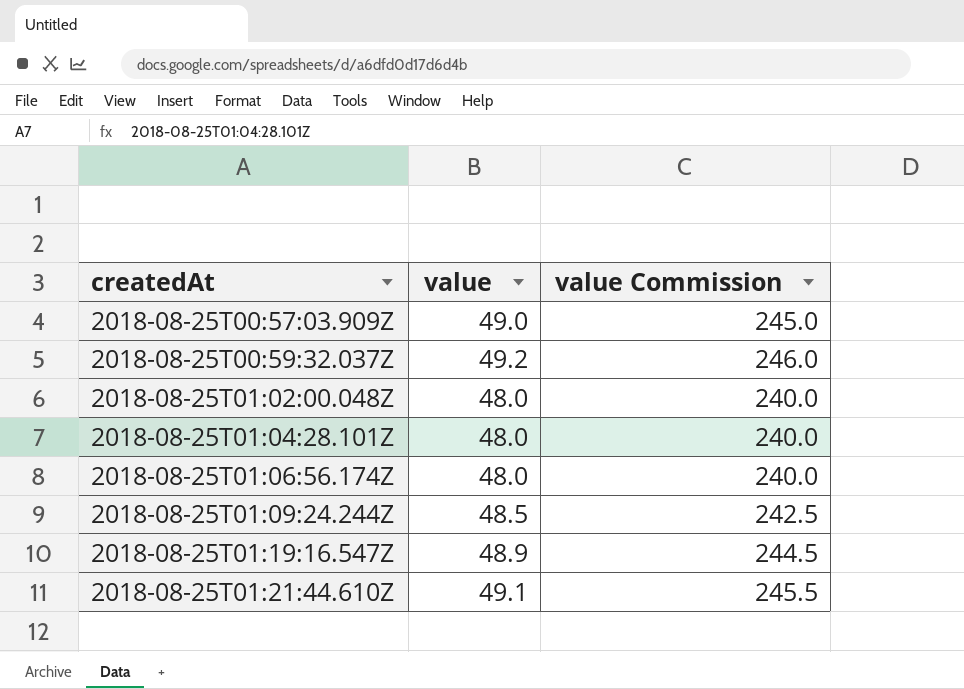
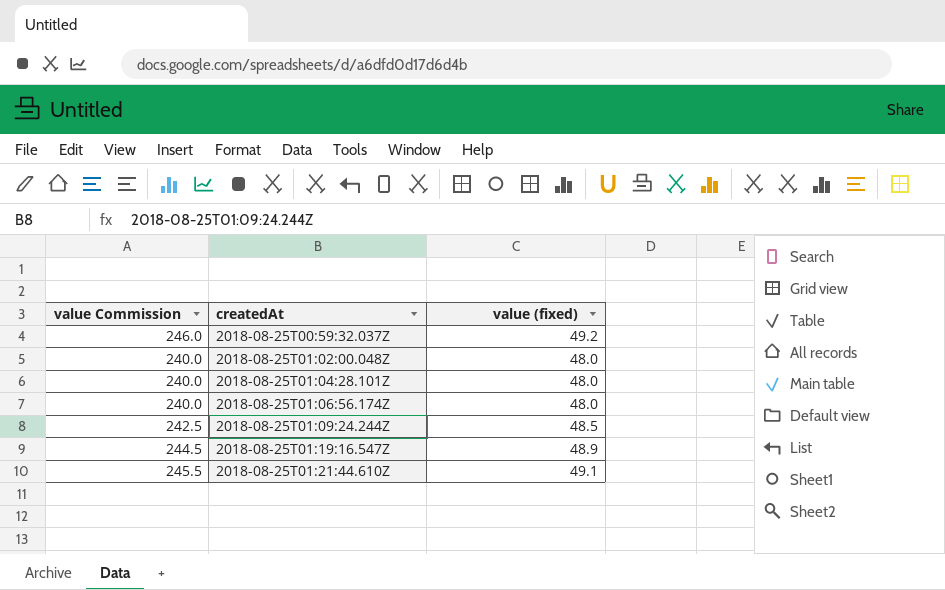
column value Commission | position: 3 -> 1
column name: value -> value (fixed)
row 2018-08-25T00:57:03.909Z: 49.0 | 245.0 -> none

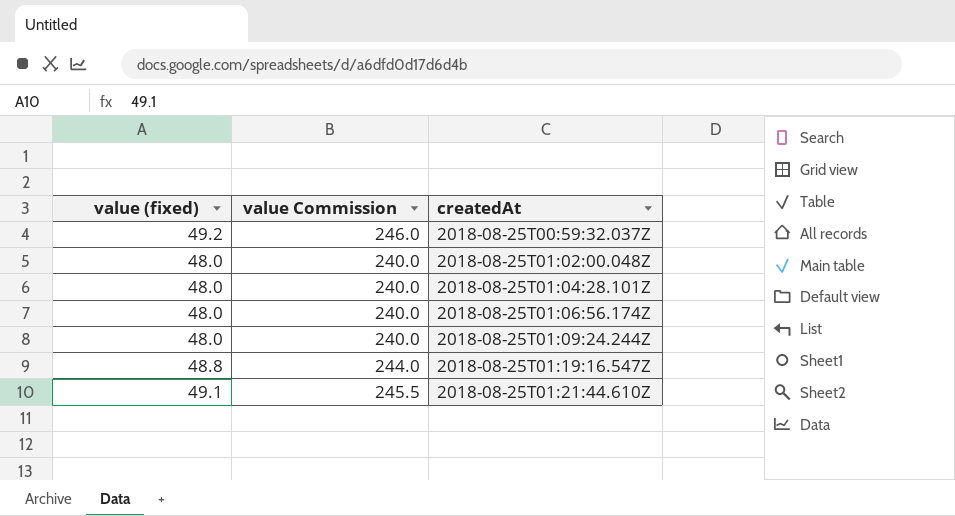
column value (fixed) | position: 3 -> 1
2018-08-25T01:09:24.244Z | value (fixed): 48.5 -> 48.0
2018-08-25T01:09:24.244Z | value Commission: 242.5 -> 240.0
2018-08-25T01:19:16.547Z | value (fixed): 48.9 -> 48.8
2018-08-25T01:19:16.547Z | value Commission: 244.5 -> 244.0

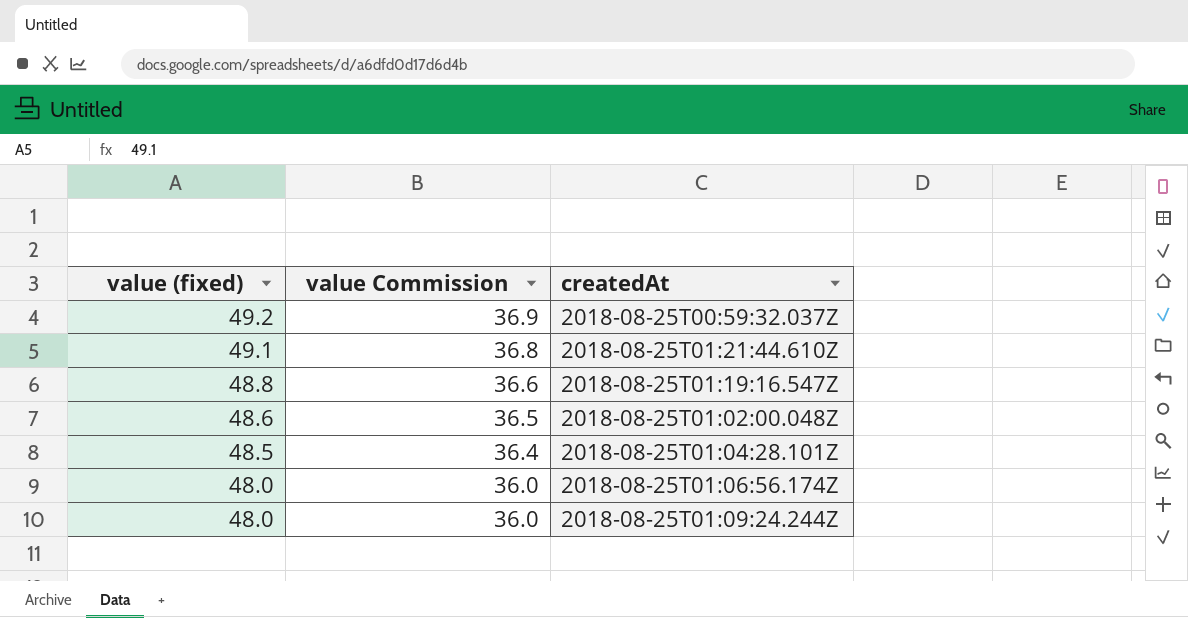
row order: createdAt ascending -> value (fixed) descending
column value Commission | formula: [value (fixed)] * 5 -> [value (fixed)] * 0.75
2018-08-25T01:02:00.048Z | value (fixed): 48.0 -> 48.6
2018-08-25T01:04:28.101Z | value (fixed): 48.0 -> 48.5

